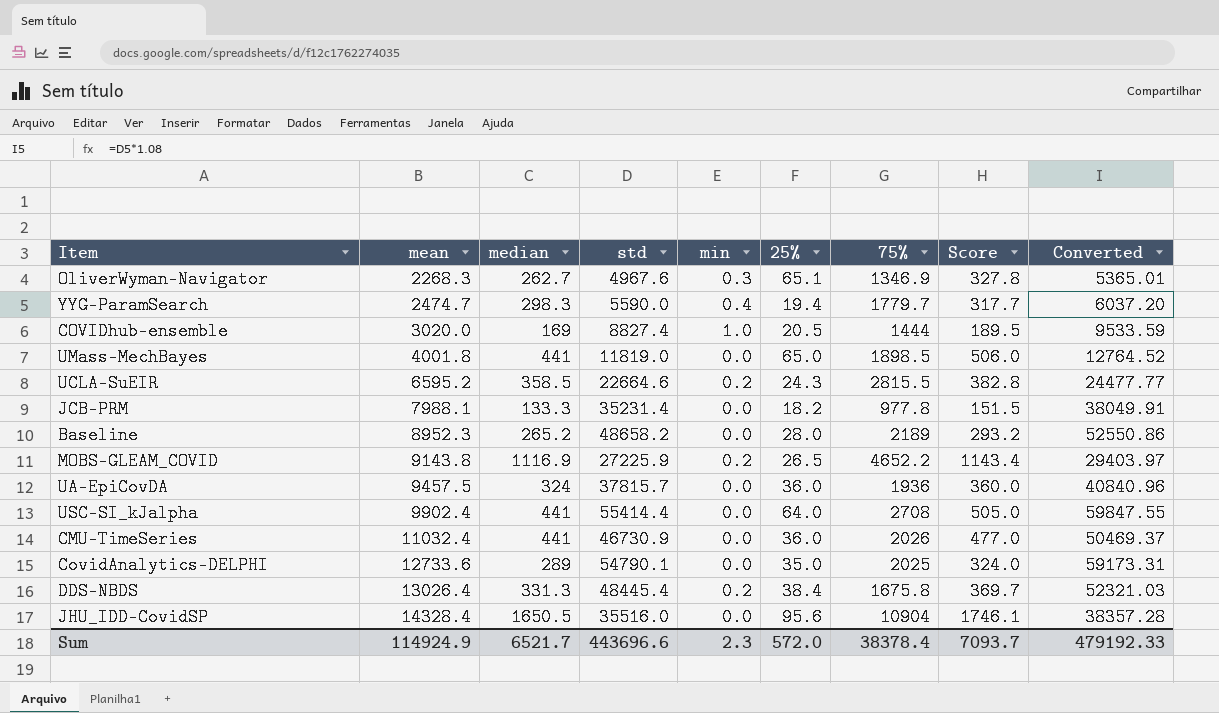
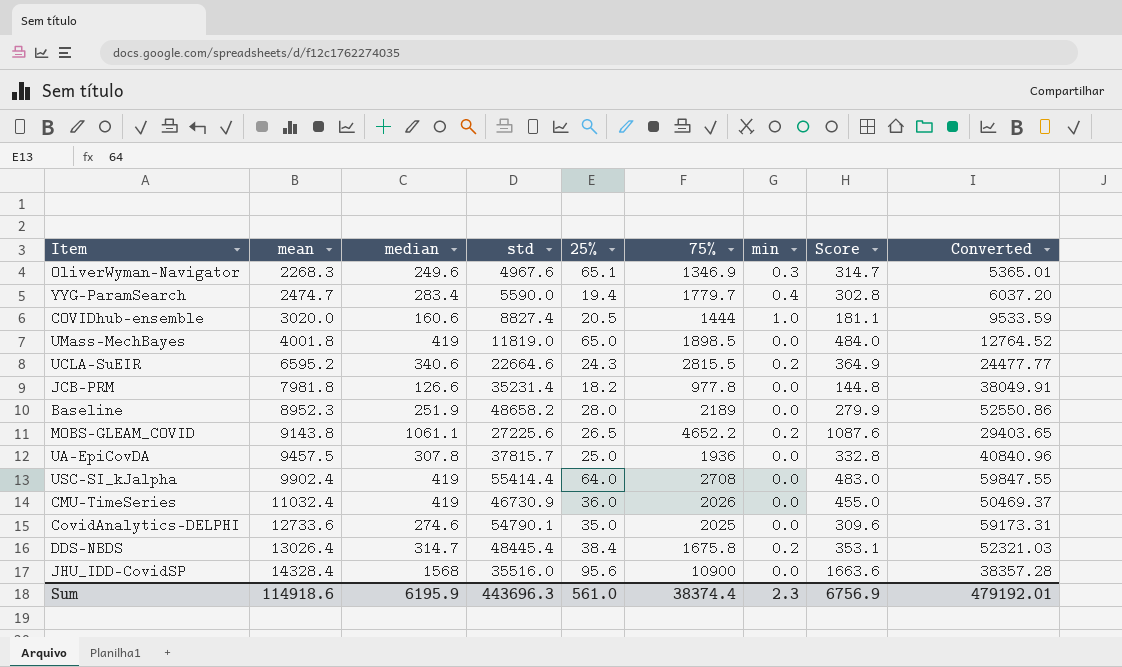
column min | position: 5 -> 7
OliverWyman-Navigator | median: 262.7 -> 249.6
OliverWyman-Navigator | Score: 327.8 -> 314.7
YYG-ParamSearch | median: 298.3 -> 283.4
YYG-ParamSearch | Score: 317.7 -> 302.8
COVIDhub-ensemble | median: 169 -> 160.6
COVIDhub-ensemble | Score: 189.5 -> 181.1
UMass-MechBayes | median: 441 -> 419
UMass-MechBayes | Score: 506.0 -> 484.0
UCLA-SuEIR | median: 358.5 -> 340.6
UCLA-SuEIR | Score: 382.8 -> 364.9
JCB-PRM | mean: 7988.1 -> 7981.8
JCB-PRM | median: 133.3 -> 126.6
JCB-PRM | Score: 151.5 -> 144.8
Baseline | median: 265.2 -> 251.9
Baseline | Score: 293.2 -> 279.9
MOBS-GLEAM_COVID | median: 1116.9 -> 1061.1
MOBS-GLEAM_COVID | std: 27225.9 -> 27225.6
MOBS-GLEAM_COVID | Score: 1143.4 -> 1087.6
MOBS-GLEAM_COVID | Converted: 29403.97 -> 29403.65
UA-EpiCovDA | median: 324 -> 307.8
UA-EpiCovDA | 25%: 36.0 -> 25.0
UA-EpiCovDA | Score: 360.0 -> 332.8
USC-SI_kJalpha | median: 441 -> 419
USC-SI_kJalpha | Score: 505.0 -> 483.0
CMU-TimeSeries | median: 441 -> 419
CMU-TimeSeries | Score: 477.0 -> 455.0
CovidAnalytics-DELPHI | median: 289 -> 274.6
CovidAnalytics-DELPHI | Score: 324.0 -> 309.6
DDS-NBDS | median: 331.3 -> 314.7
DDS-NBDS | Score: 369.7 -> 353.1
JHU_IDD-CovidSP | median: 1650.5 -> 1568
JHU_IDD-CovidSP | 75%: 10904 -> 10900
JHU_IDD-CovidSP | Score: 1746.1 -> 1663.6
Sum | mean: 114924.9 -> 114918.6
Sum | median: 6521.7 -> 6195.9
Sum | std: 443696.6 -> 443696.3
Sum | 25%: 572.0 -> 561.0
Sum | 75%: 38378.4 -> 38374.4
Sum | Score: 7093.7 -> 6756.9
Sum | Converted: 479192.33 -> 479192.01

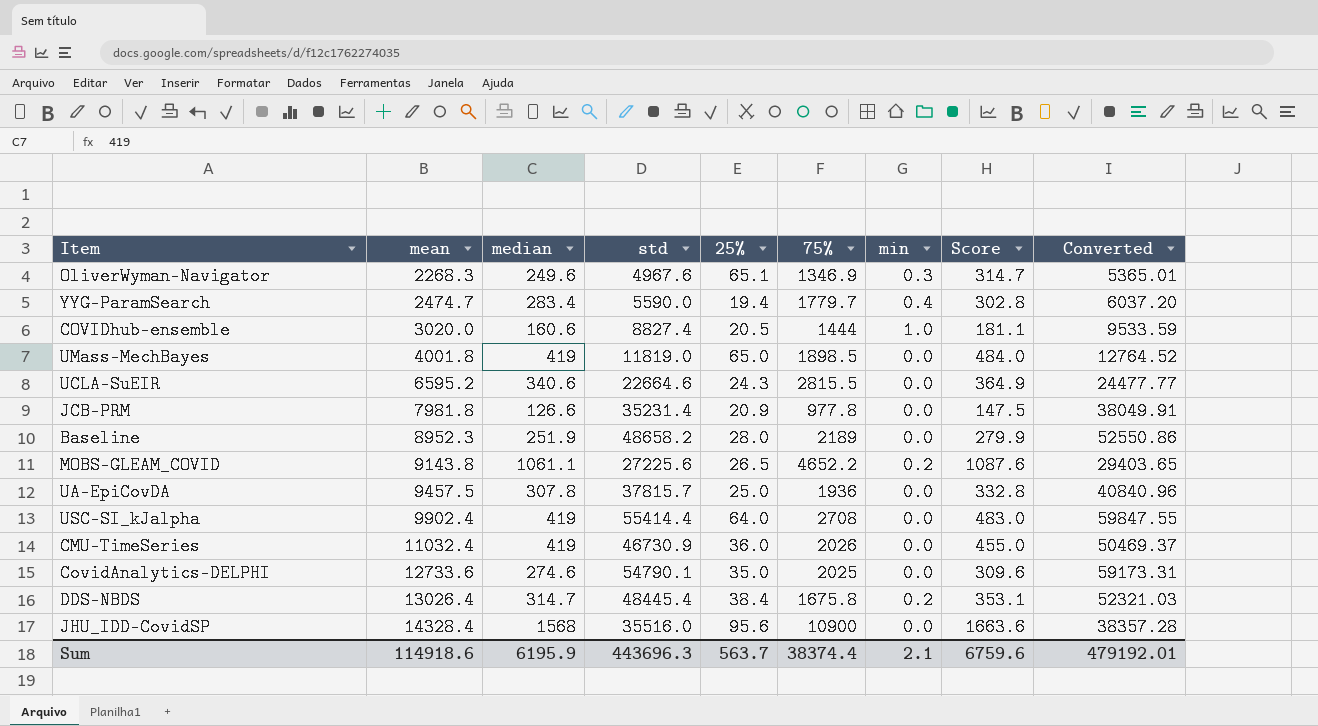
UCLA-SuEIR | min: 0.2 -> 0.0
JCB-PRM | 25%: 18.2 -> 20.9
JCB-PRM | Score: 144.8 -> 147.5
Sum | 25%: 561.0 -> 563.7
Sum | min: 2.3 -> 2.1
Sum | Score: 6756.9 -> 6759.6

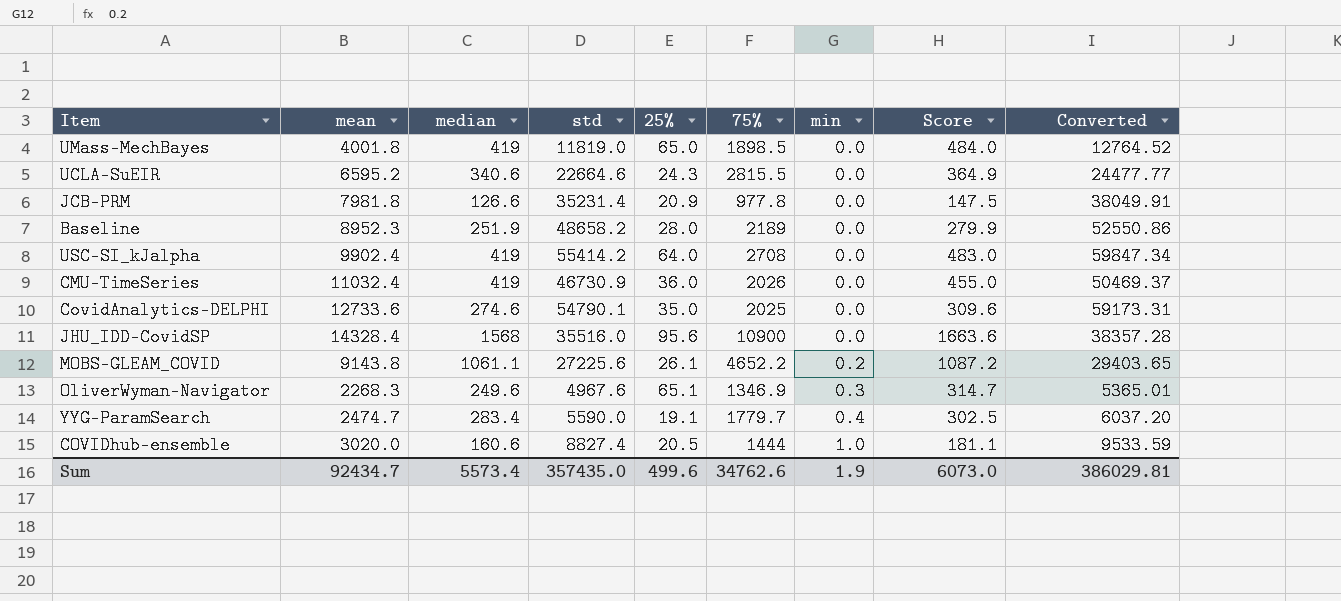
row order: mean ascending -> min ascending
row UA-EpiCovDA: 9457.5 | 307.8 | 37815.7 | 25.0 | 1936 | 0.0 | 332.8 | 40840.96 -> none
row DDS-NBDS: 13026.4 | 314.7 | 48445.4 | 38.4 | 1675.8 | 0.2 | 353.1 | 52321.03 -> none
USC-SI_kJalpha | std: 55414.4 -> 55414.2
USC-SI_kJalpha | Converted: 59847.55 -> 59847.34
MOBS-GLEAM_COVID | 25%: 26.5 -> 26.1
MOBS-GLEAM_COVID | Score: 1087.6 -> 1087.2
YYG-ParamSearch | 25%: 19.4 -> 19.1
YYG-ParamSearch | Score: 302.8 -> 302.5
Sum | mean: 114918.6 -> 92434.7
Sum | median: 6195.9 -> 5573.4
Sum | std: 443696.3 -> 357435.0
Sum | 25%: 563.7 -> 499.6
Sum | 75%: 38374.4 -> 34762.6
Sum | min: 2.1 -> 1.9
Sum | Score: 6759.6 -> 6073.0
Sum | Converted: 479192.01 -> 386029.81

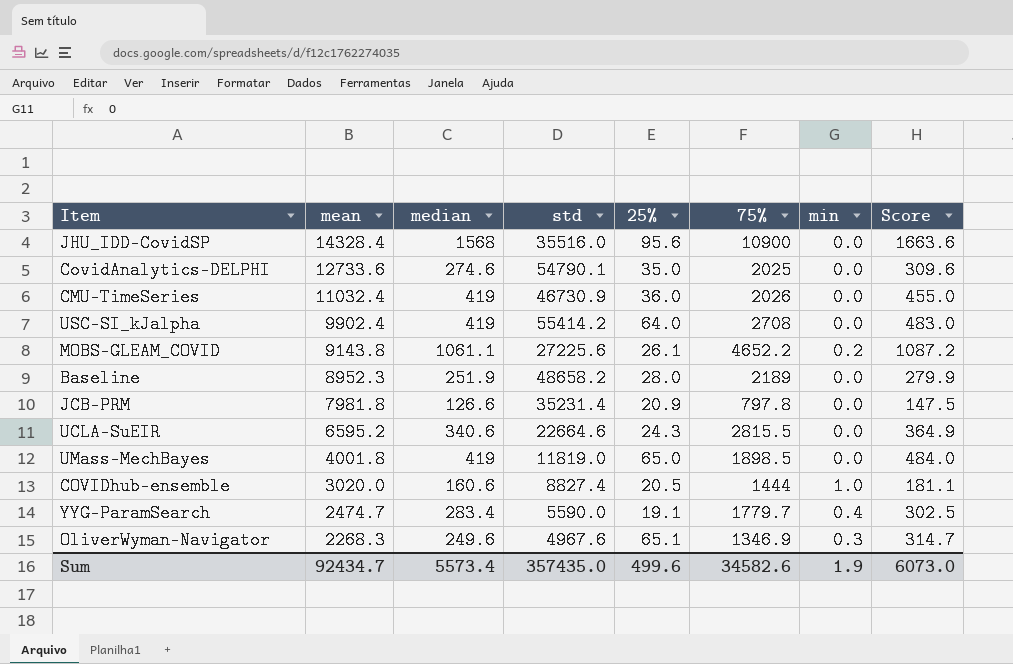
row order: min ascending -> mean descending
column Converted | formula: [std] * 1.08 -> none
JCB-PRM | 75%: 977.8 -> 797.8
Sum | 75%: 34762.6 -> 34582.6

